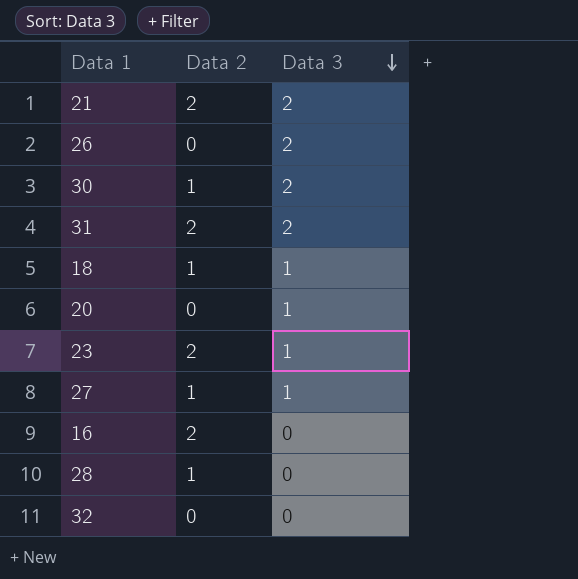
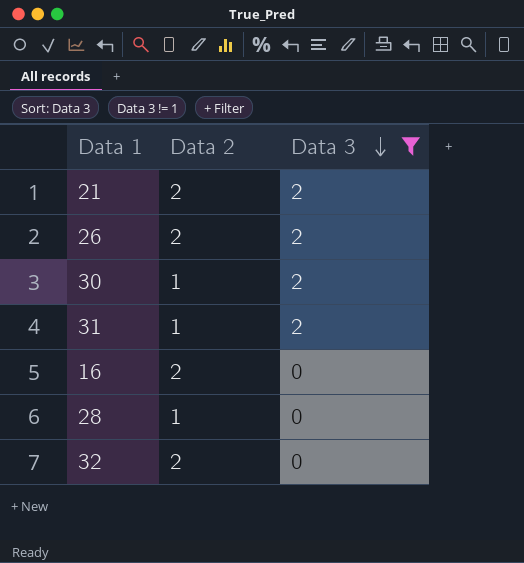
filter: none -> Data 3 != 1
26 | Data 2: 0 -> 2
31 | Data 2: 2 -> 1
32 | Data 2: 0 -> 2

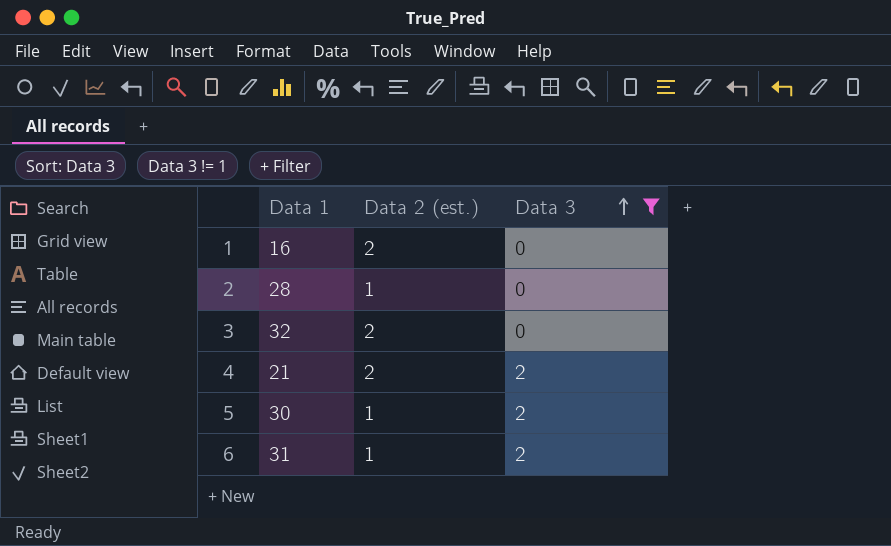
row order: Data 3 descending -> Data 3 ascending
column name: Data 2 -> Data 2 (est.)
row 26: 2 | 2 -> none

